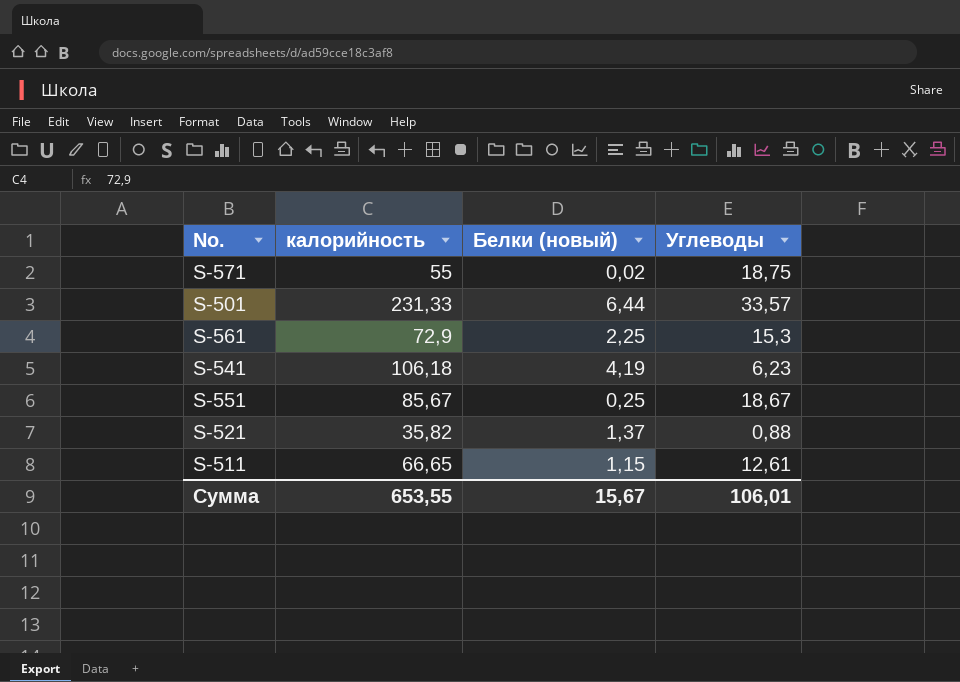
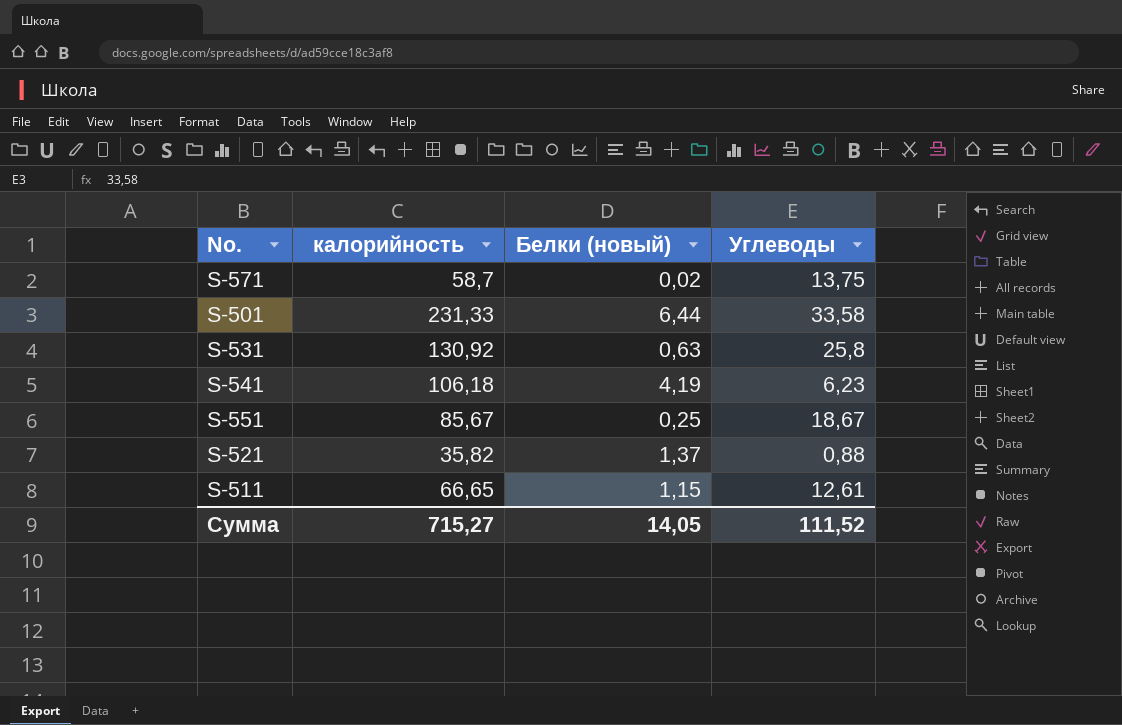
row S-561: 72,9 | 2,25 | 15,3 -> none
S-571 | калорийность: 55 -> 58,7
S-571 | Углеводы: 18,75 -> 13,75
S-501 | Углеводы: 33,57 -> 33,58
row S-531: none -> 130,92 | 0,63 | 25,8
Сумма | калорийность: 653,55 -> 715,27
Сумма | Белки (новый): 15,67 -> 14,05
Сумма | Углеводы: 106,01 -> 111,52

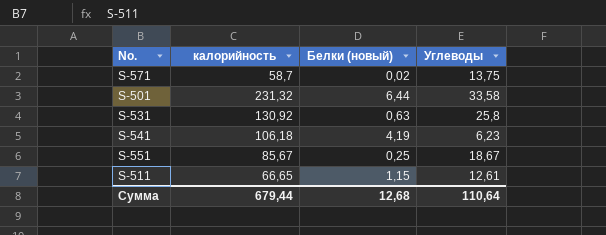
row S-521: 35,82 | 1,37 | 0,88 -> none
S-501 | калорийность: 231,33 -> 231,32
Сумма | калорийность: 715,27 -> 679,44
Сумма | Белки (новый): 14,05 -> 12,68
Сумма | Углеводы: 111,52 -> 110,64

